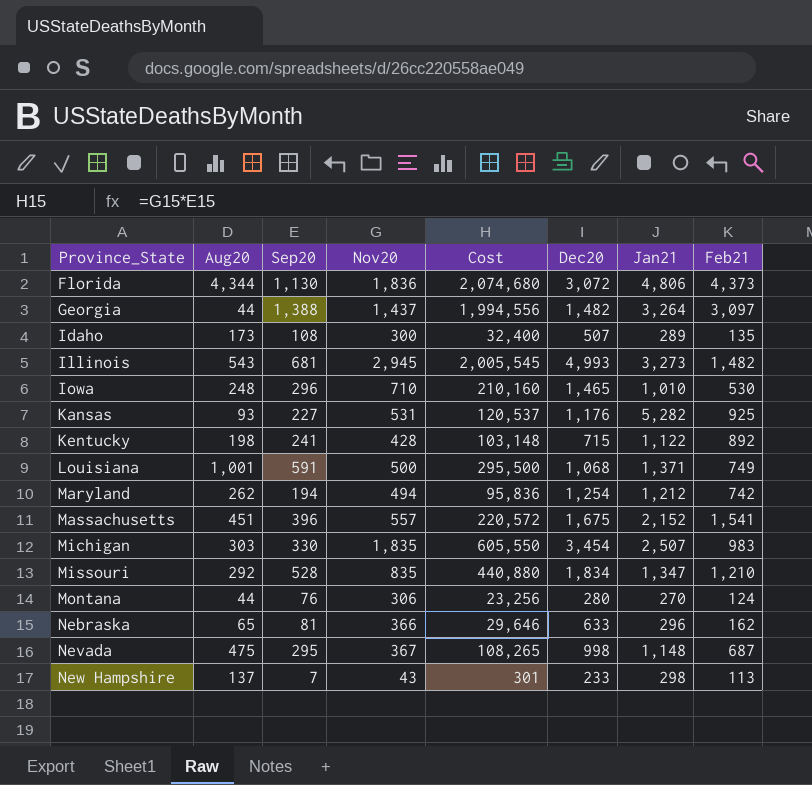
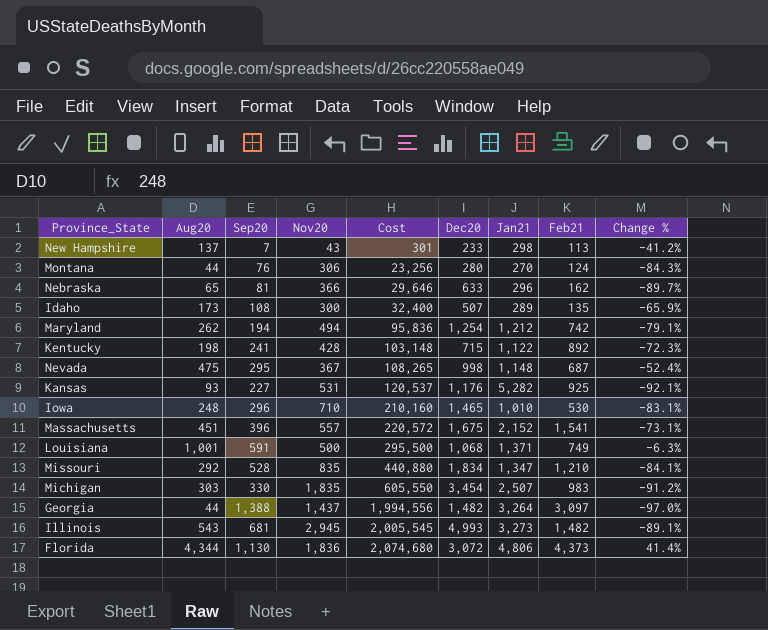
row order: Province_State ascending -> Cost ascending
column Change % | formula: none -> ([Aug20] - [Dec20]) / [Dec20]

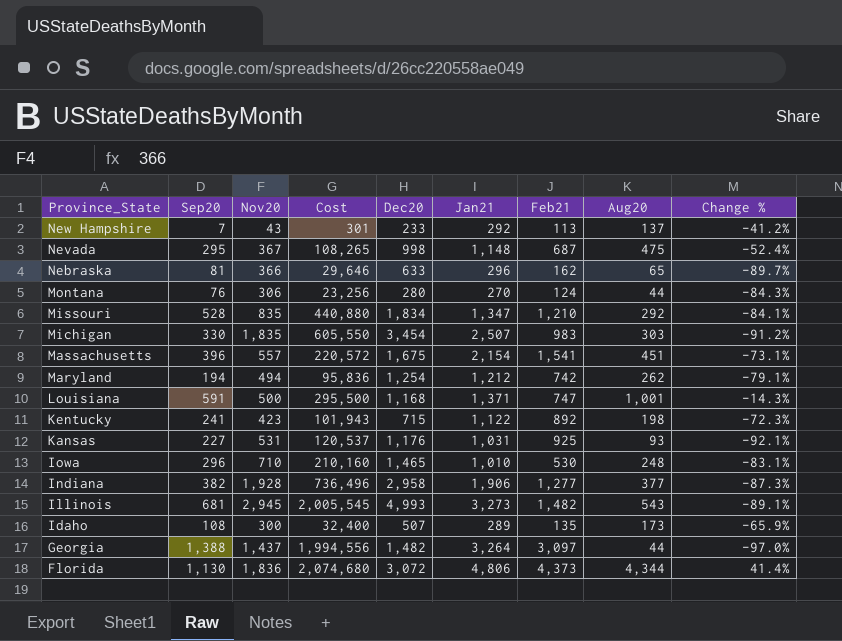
row order: Cost ascending -> Province_State descending
column Aug20 | position: 2 -> 8
New Hampshire | Jan21: 298 -> 292
Massachusetts | Jan21: 2,152 -> 2,154
Louisiana | Dec20: 1,068 -> 1,168
Louisiana | Feb21: 749 -> 747
Louisiana | Change %: -6.3% -> -14.3%
Kentucky | Nov20: 428 -> 423
Kentucky | Cost: 103,148 -> 101,943
Kansas | Jan21: 5,282 -> 1,031
row Indiana: none -> 382 | 1,928 | 736,496 | 2,958 | 1,906 | 1,277 | 377 | -87.3%

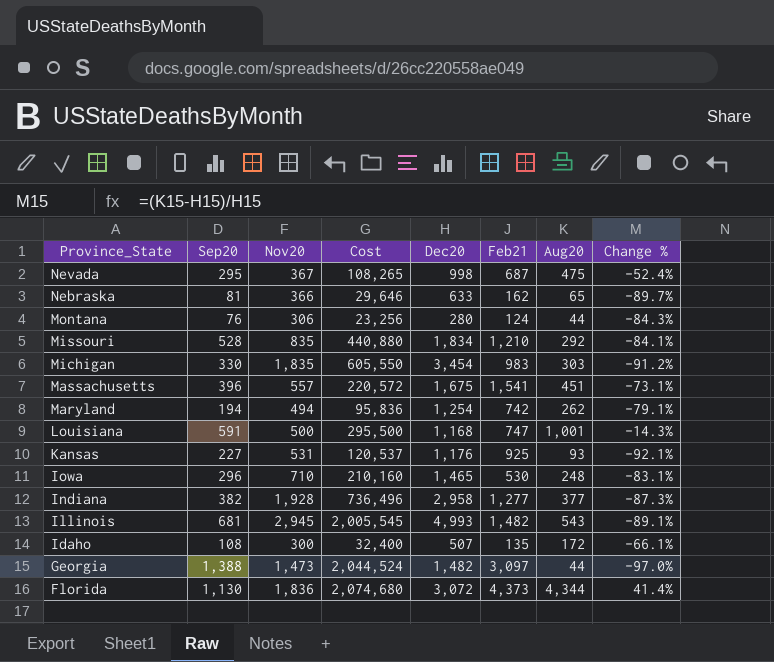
column Jan21 | position: 6 -> none
row New Hampshire: 7 | 43 | 301 | 233 | 292 | 113 | 137 | -41.2% -> none
row Kentucky: 241 | 423 | 101,943 | 715 | 1,122 | 892 | 198 | -72.3% -> none
Idaho | Aug20: 173 -> 172
Idaho | Change %: -65.9% -> -66.1%
Georgia | Nov20: 1,437 -> 1,473
Georgia | Cost: 1,994,556 -> 2,044,524

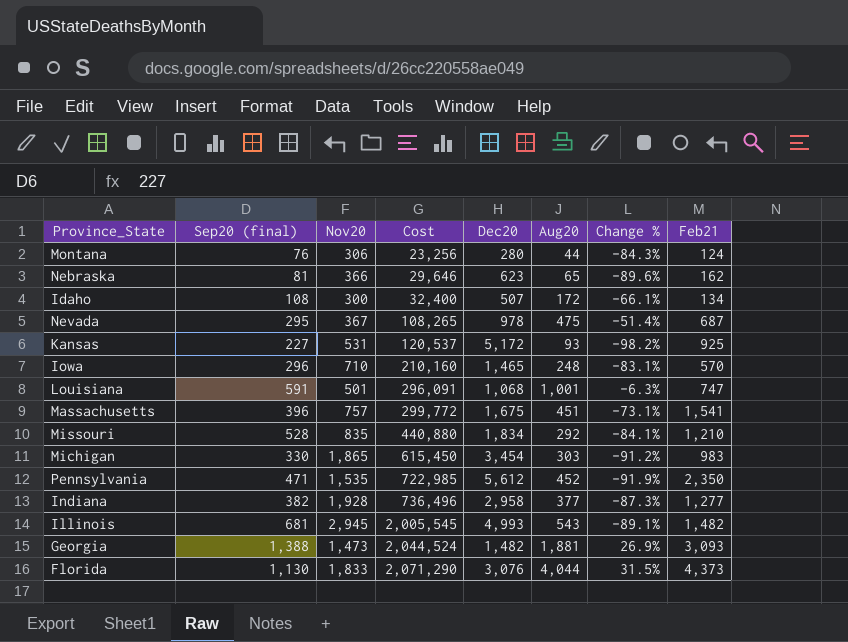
row order: Province_State descending -> Cost ascending
column name: Sep20 -> Sep20 (final)
column Feb21 | position: 6 -> 8
row Maryland: 194 | 494 | 95,836 | 1,254 | 742 | 262 | -79.1% -> none
Nebraska | Dec20: 633 -> 623
Nebraska | Change %: -89.7% -> -89.6%
Idaho | Feb21: 135 -> 134
Nevada | Dec20: 998 -> 978
Nevada | Change %: -52.4% -> -51.4%
Kansas | Dec20: 1,176 -> 5,172
Kansas | Change %: -92.1% -> -98.2%
Iowa | Feb21: 530 -> 570
Louisiana | Nov20: 500 -> 501
Louisiana | Cost: 295,500 -> 296,091
Louisiana | Dec20: 1,168 -> 1,068
Louisiana | Change %: -14.3% -> -6.3%
Massachusetts | Nov20: 557 -> 757
Massachusetts | Cost: 220,572 -> 299,772
Michigan | Nov20: 1,835 -> 1,865
Michigan | Cost: 605,550 -> 615,450
row Pennsylvania: none -> 471 | 1,535 | 722,985 | 5,612 | 452 | -91.9% | 2,350
Georgia | Aug20: 44 -> 1,881
Georgia | Change %: -97.0% -> 26.9%
Georgia | Feb21: 3,097 -> 3,093
Florida | Nov20: 1,836 -> 1,833
Florida | Cost: 2,074,680 -> 2,071,290
Florida | Dec20: 3,072 -> 3,076
Florida | Aug20: 4,344 -> 4,044
Florida | Change %: 41.4% -> 31.5%

